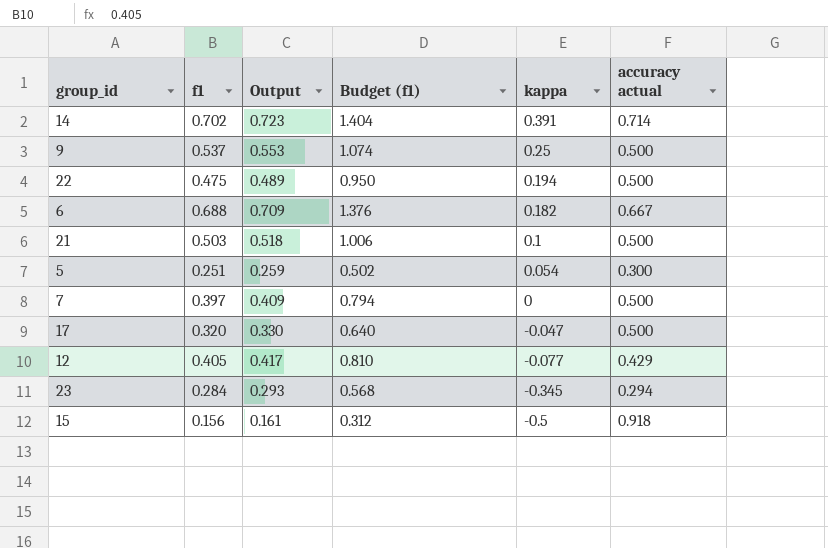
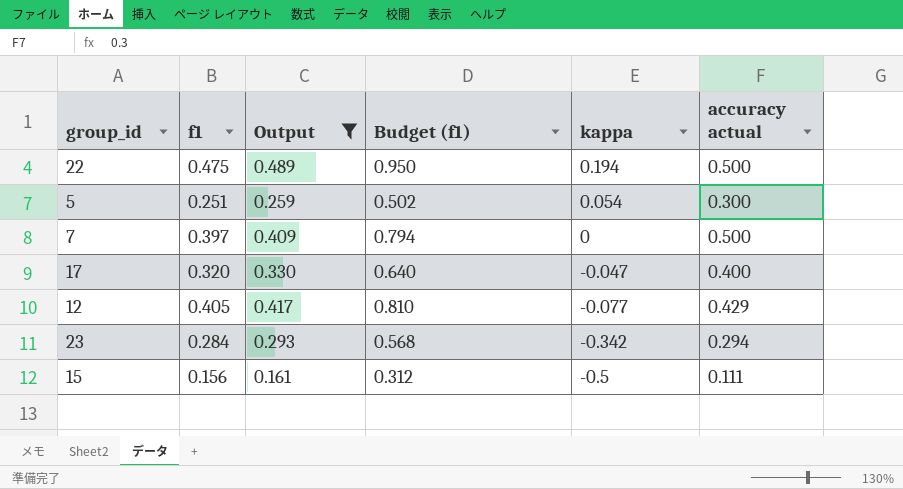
filter: none -> Output <= 0.489
17 | accuracy actual: 0.500 -> 0.400
23 | kappa: -0.345 -> -0.342
15 | accuracy actual: 0.918 -> 0.111

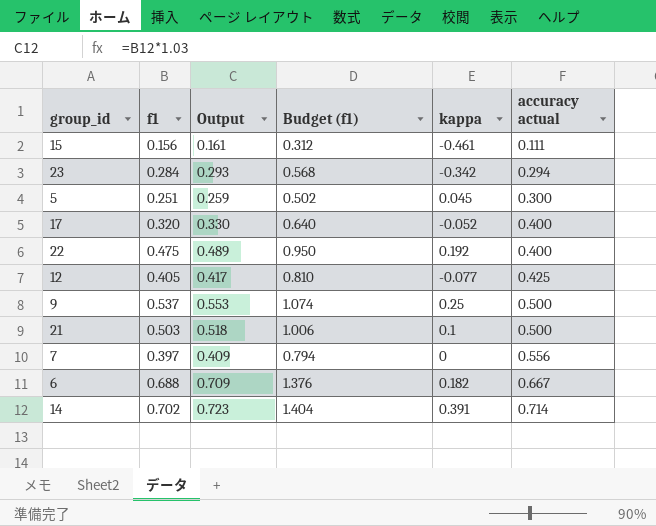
filter: Output <= 0.489 -> none
row order: kappa descending -> accuracy actual ascending
15 | kappa: -0.5 -> -0.461
5 | kappa: 0.054 -> 0.045
17 | kappa: -0.047 -> -0.052
22 | kappa: 0.194 -> 0.192
22 | accuracy actual: 0.500 -> 0.400
12 | accuracy actual: 0.429 -> 0.425
7 | accuracy actual: 0.500 -> 0.556

